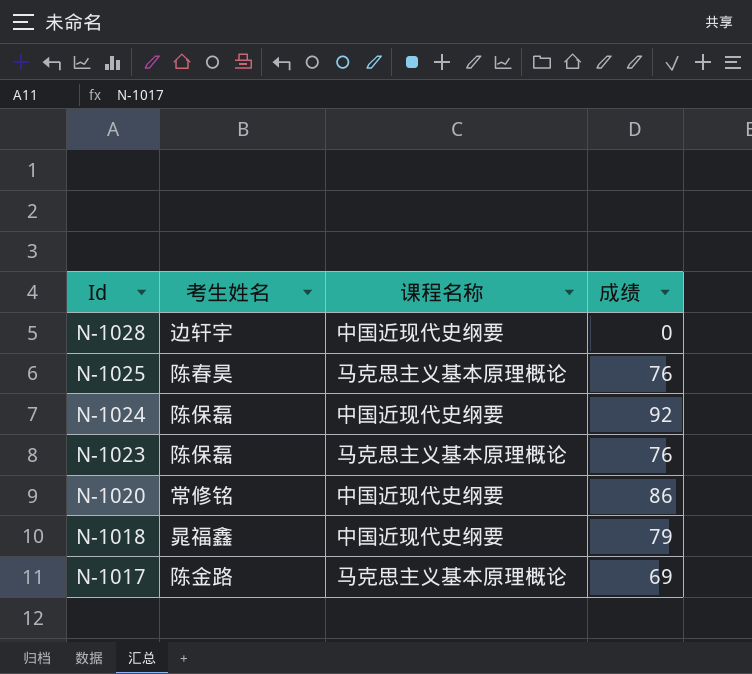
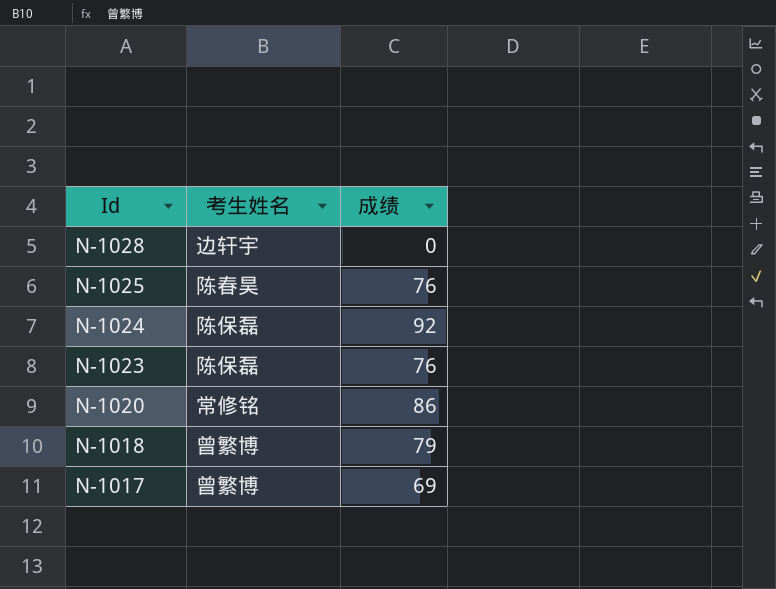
column 课程名称 | position: 3 -> none
N-1018 | 考生姓名: 晁福鑫 -> 曾繁博
N-1017 | 考生姓名: 陈金路 -> 曾繁博

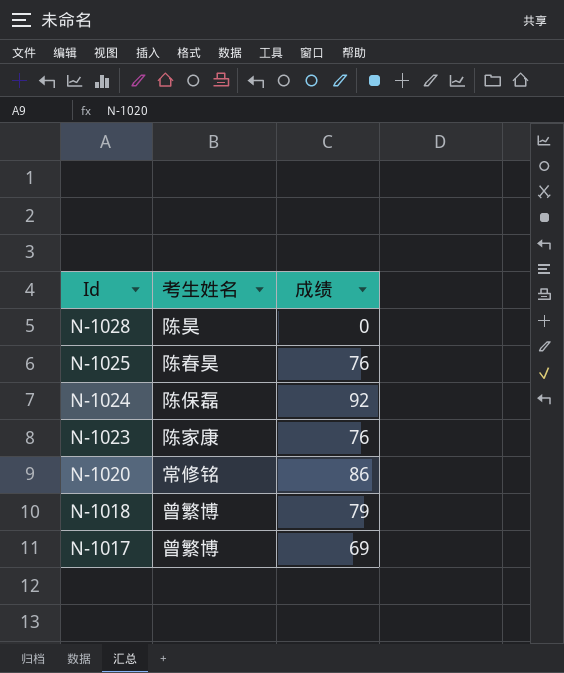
N-1028 | 考生姓名: 边轩宇 -> 陈昊
N-1023 | 考生姓名: 陈保磊 -> 陈家康

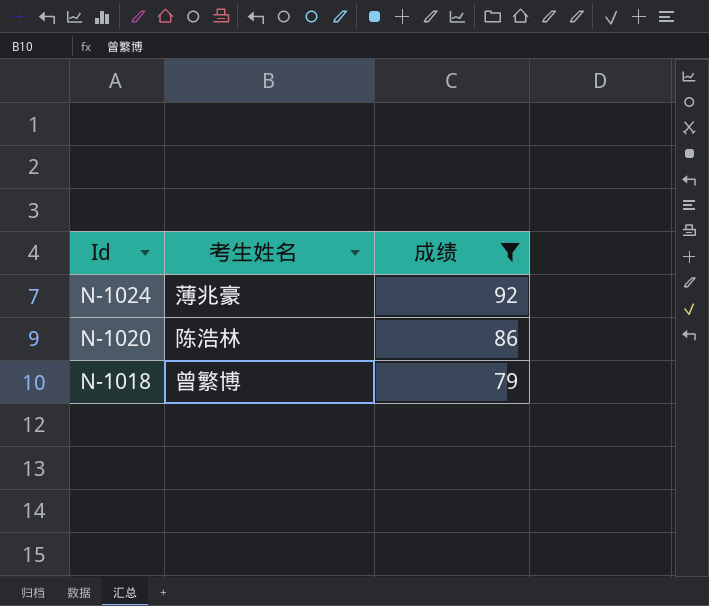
filter: none -> 成绩 >= 79
N-1024 | 考生姓名: 陈保磊 -> 薄兆豪
N-1020 | 考生姓名: 常修铭 -> 陈浩林

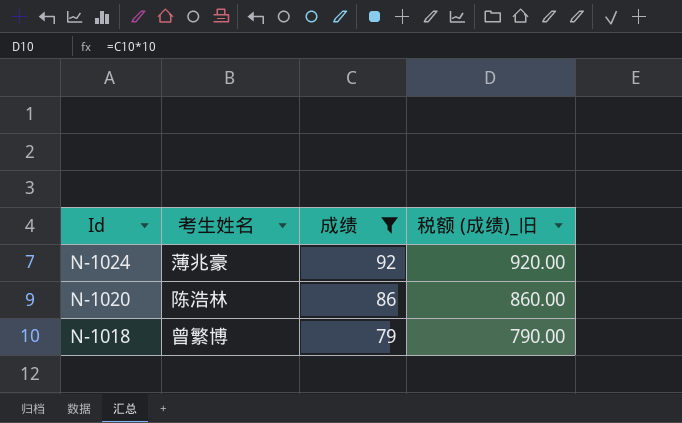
column 税额 (成绩)_旧 | formula: none -> [成绩] * 10

